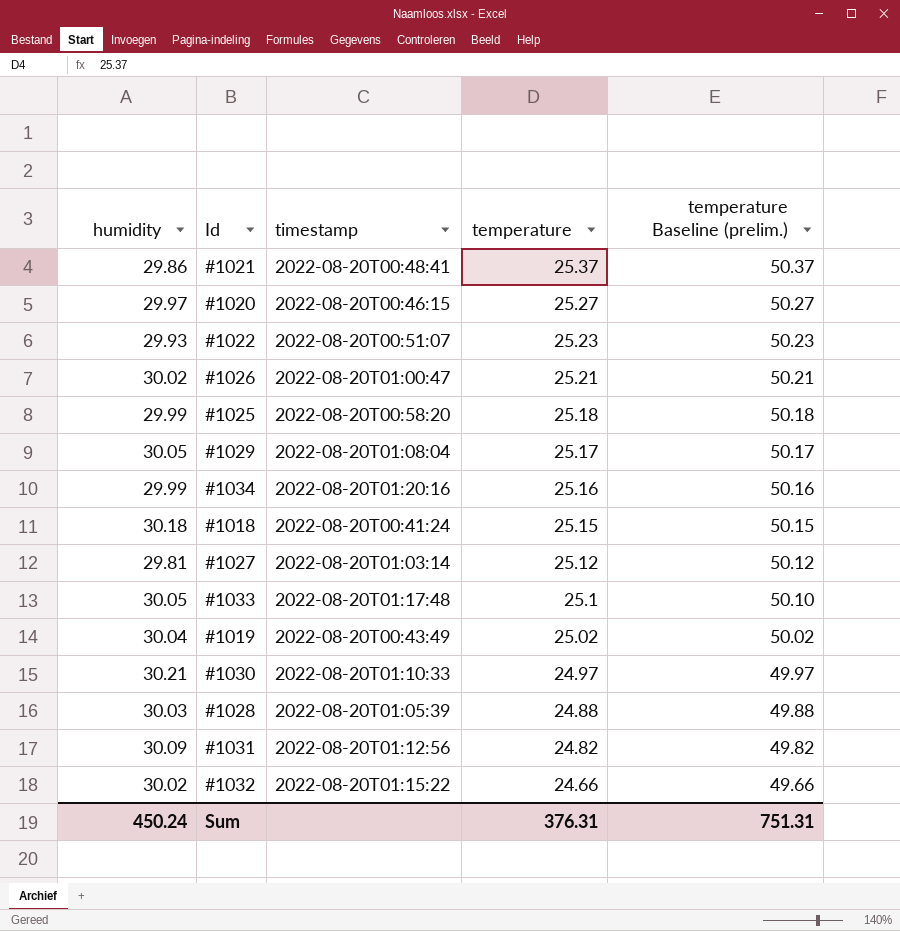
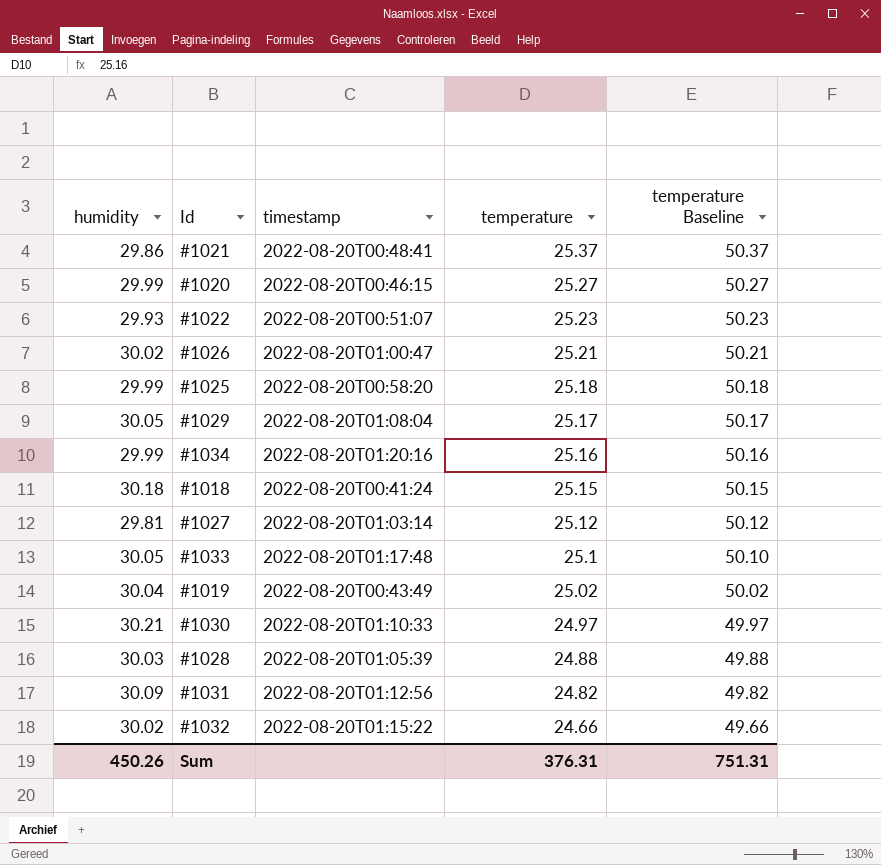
column name: temperature Baseline (prelim.) -> temperature Baseline
#1020 | humidity: 29.97 -> 29.99
Sum | humidity: 450.24 -> 450.26

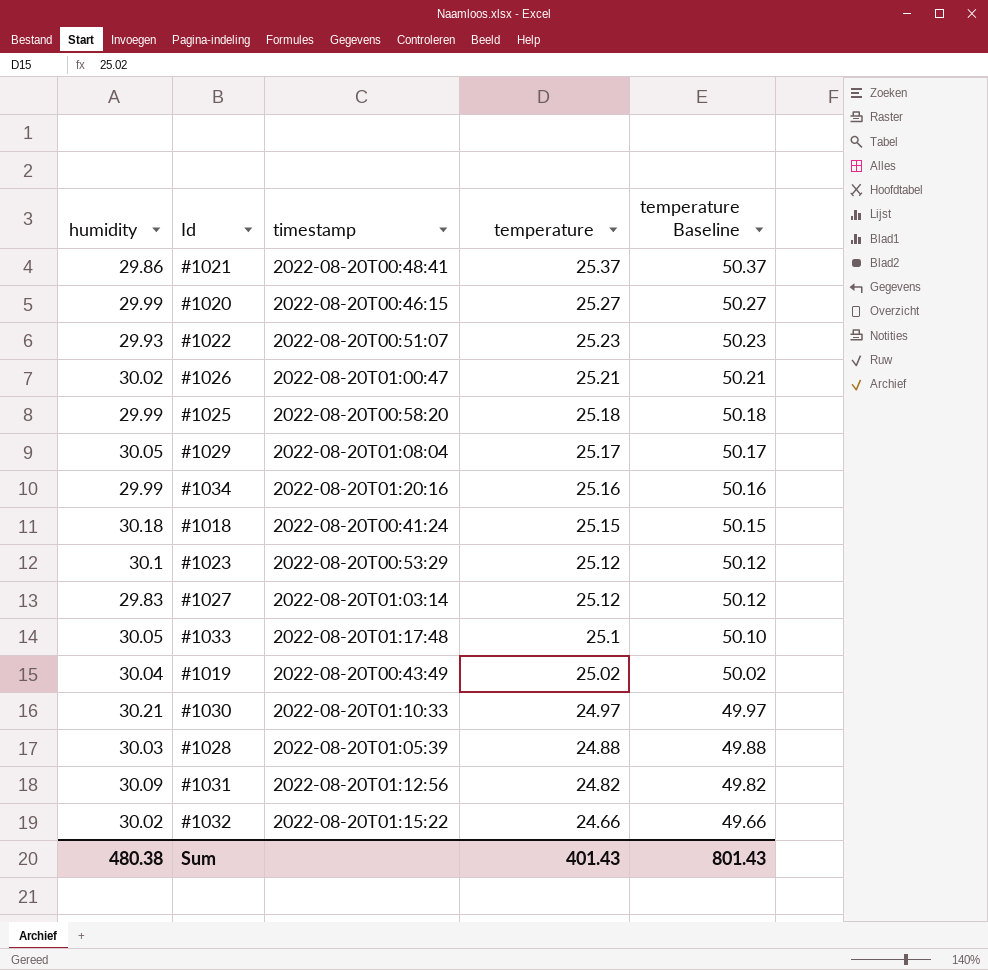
row #1023: none -> 30.1 | 2022-08-20T00:53:29 | 25.12 | 50.12
#1027 | humidity: 29.81 -> 29.83
Sum | humidity: 450.26 -> 480.38
Sum | temperature: 376.31 -> 401.43
Sum | temperature Baseline: 751.31 -> 801.43

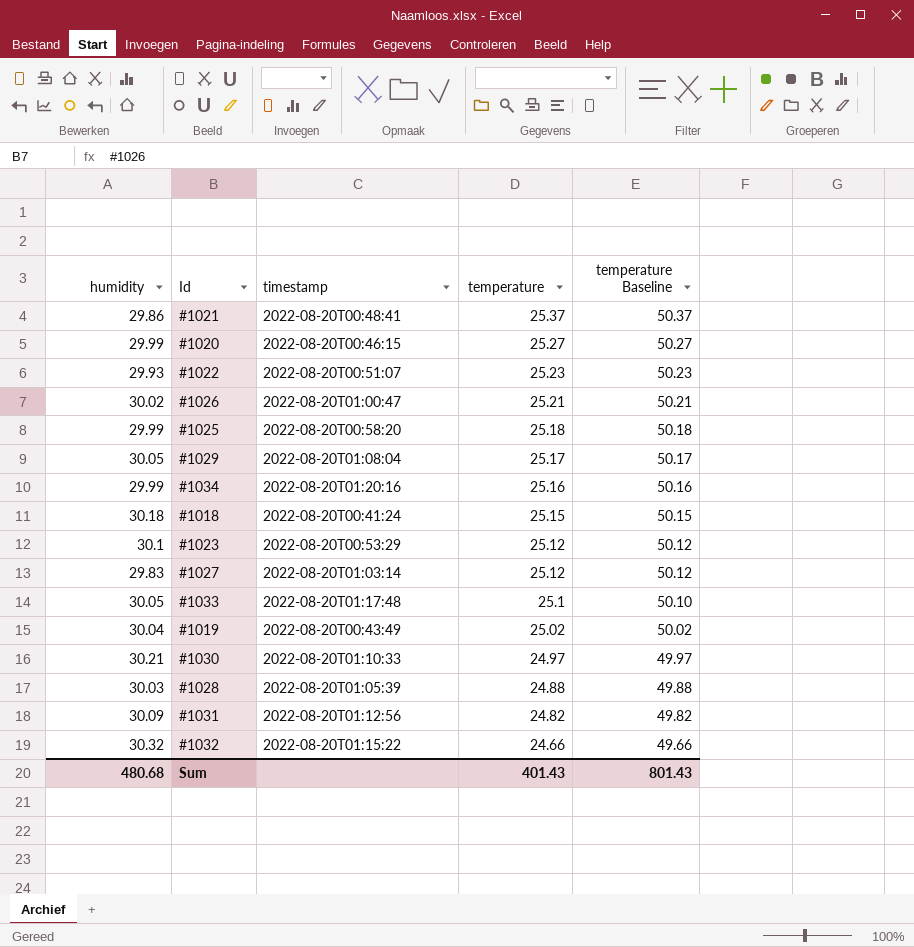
#1032 | humidity: 30.02 -> 30.32
Sum | humidity: 480.38 -> 480.68

